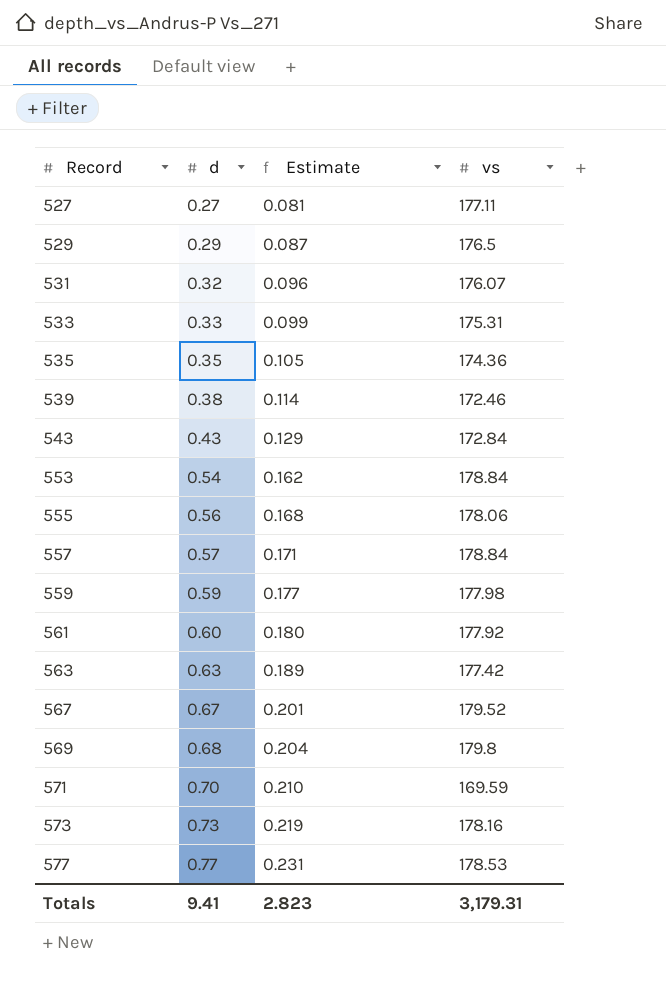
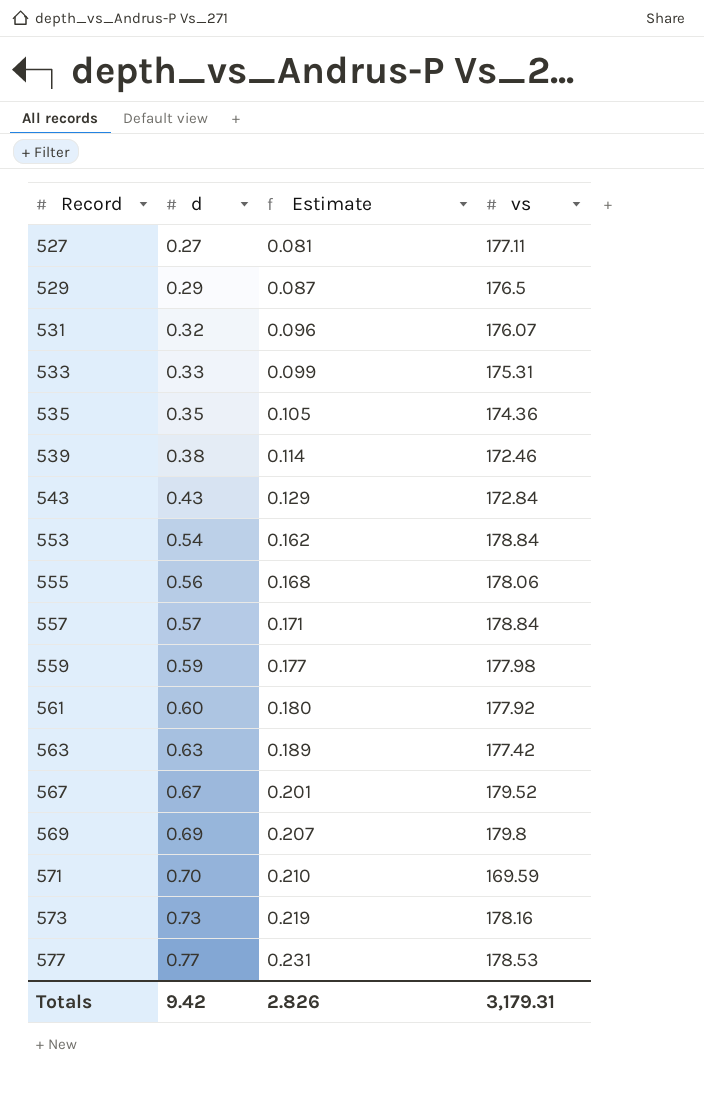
569 | d: 0.68 -> 0.69
569 | Estimate: 0.204 -> 0.207
Totals | d: 9.41 -> 9.42
Totals | Estimate: 2.823 -> 2.826

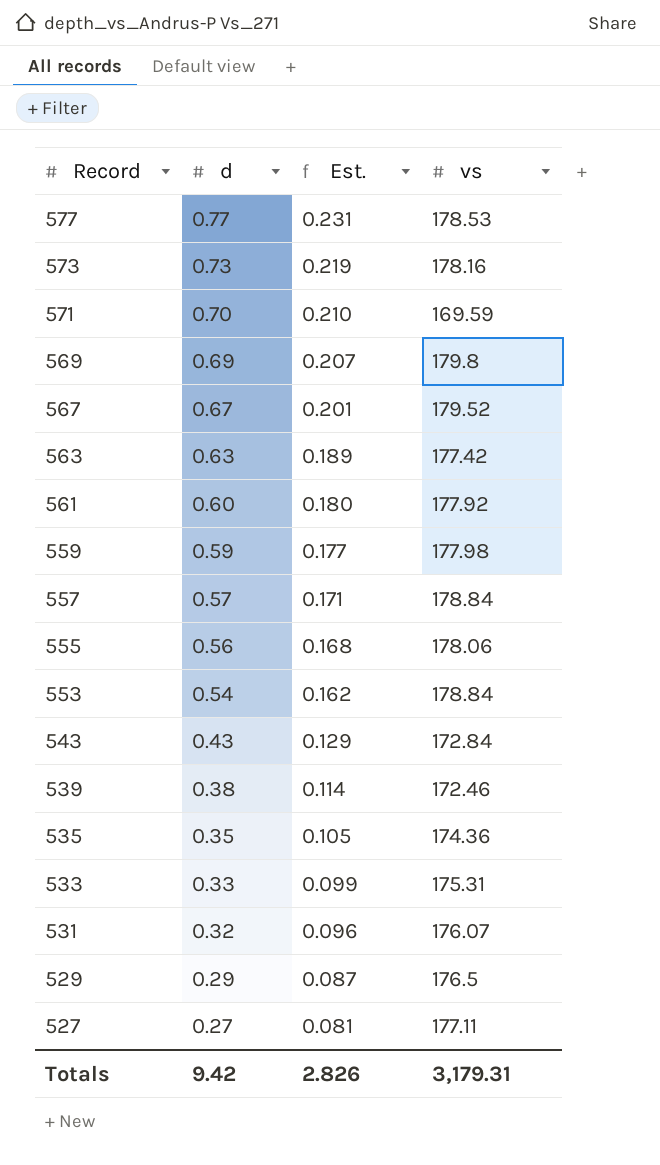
row order: Record ascending -> Record descending
column name: Estimate -> Est.

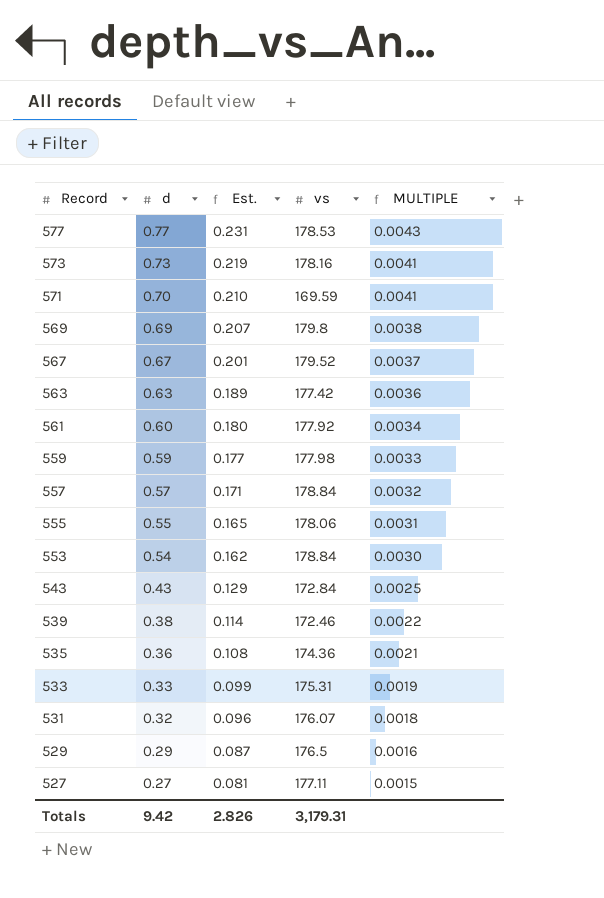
column MULTIPLE | formula: none -> [d] / [vs]
555 | d: 0.56 -> 0.55
555 | Est.: 0.168 -> 0.165
535 | d: 0.35 -> 0.36
535 | Est.: 0.105 -> 0.108

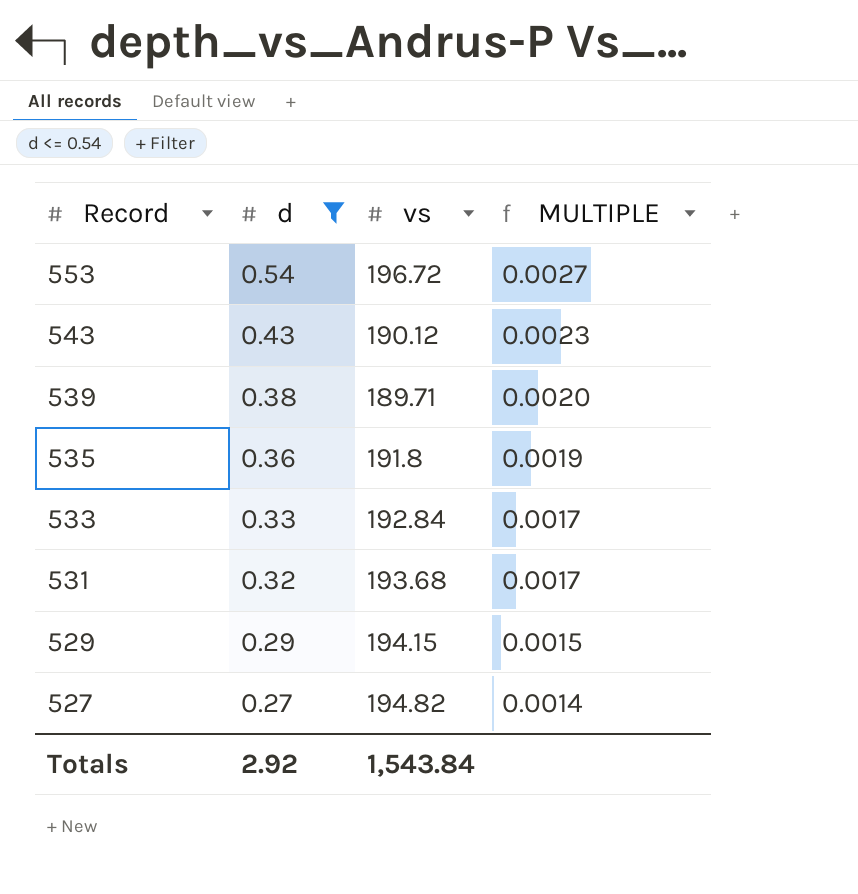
filter: none -> d <= 0.54
column Est. | formula: [d] * 0.3 -> none
553 | vs: 178.84 -> 196.72
553 | MULTIPLE: 0.0030 -> 0.0027
543 | vs: 172.84 -> 190.12
543 | MULTIPLE: 0.0025 -> 0.0023
539 | vs: 172.46 -> 189.71
539 | MULTIPLE: 0.0022 -> 0.0020
535 | vs: 174.36 -> 191.8
535 | MULTIPLE: 0.0021 -> 0.0019
533 | vs: 175.31 -> 192.84
533 | MULTIPLE: 0.0019 -> 0.0017
531 | vs: 176.07 -> 193.68
531 | MULTIPLE: 0.0018 -> 0.0017
529 | vs: 176.5 -> 194.15
529 | MULTIPLE: 0.0016 -> 0.0015
527 | vs: 177.11 -> 194.82
527 | MULTIPLE: 0.0015 -> 0.0014
Totals | d: 9.42 -> 2.92
Totals | vs: 3,179.31 -> 1,543.84

